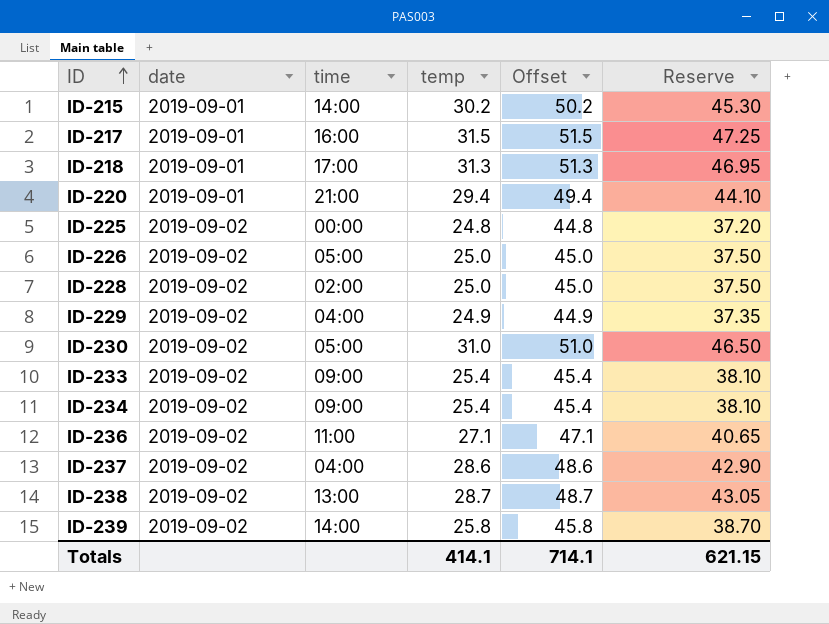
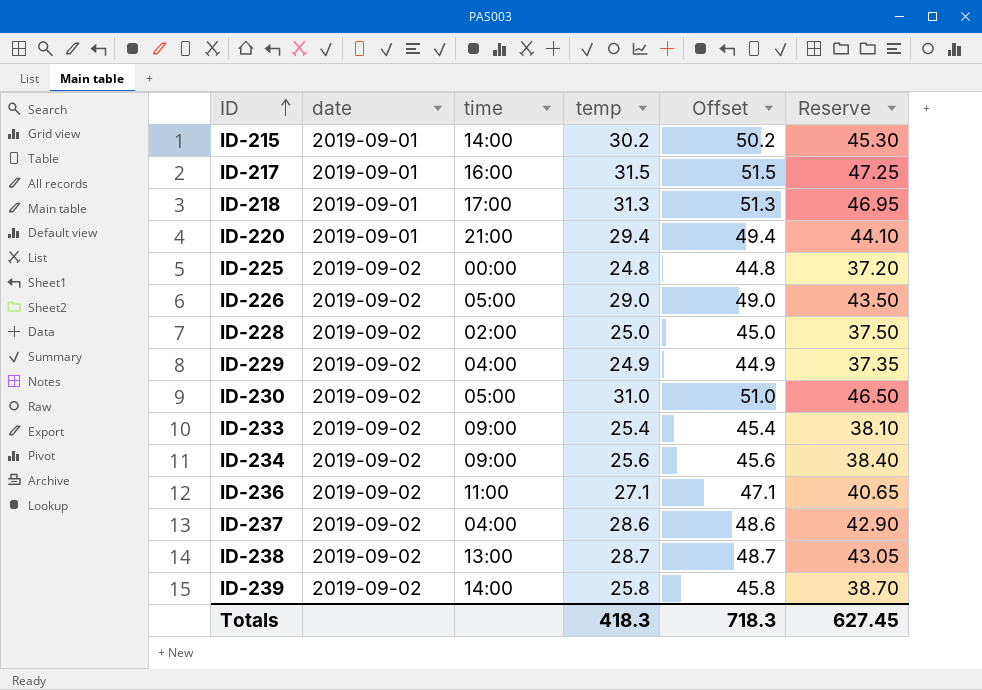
ID-226 | temp: 25.0 -> 29.0
ID-226 | Offset: 45.0 -> 49.0
ID-226 | Reserve: 37.50 -> 43.50
ID-234 | temp: 25.4 -> 25.6
ID-234 | Offset: 45.4 -> 45.6
ID-234 | Reserve: 38.10 -> 38.40
Totals | temp: 414.1 -> 418.3
Totals | Offset: 714.1 -> 718.3
Totals | Reserve: 621.15 -> 627.45

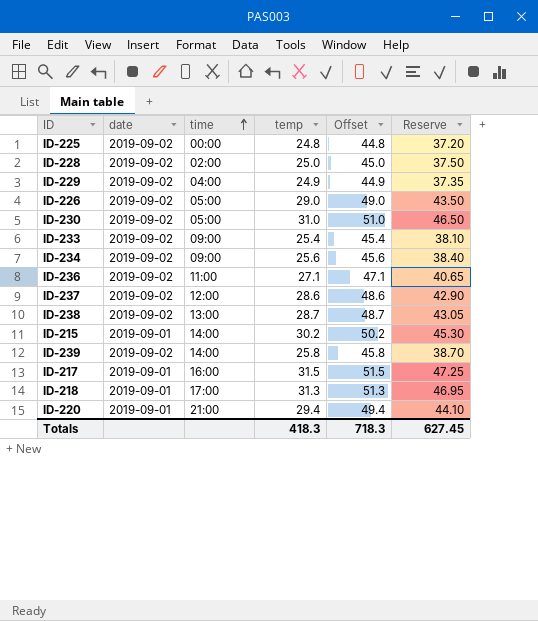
row order: ID ascending -> time ascending
ID-237 | time: 04:00 -> 12:00

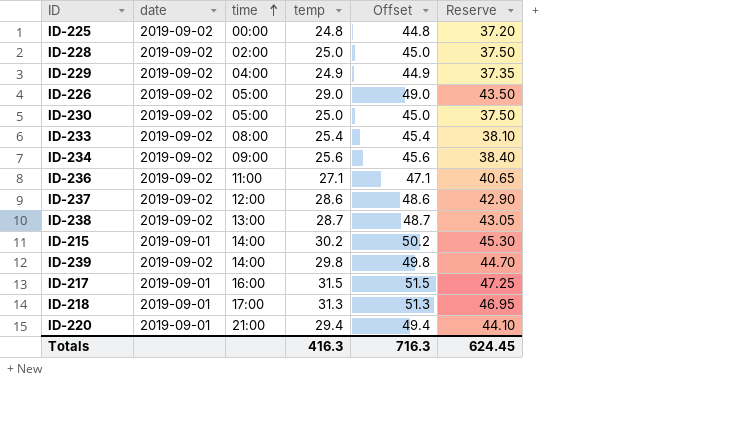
ID-230 | temp: 31.0 -> 25.0
ID-230 | Offset: 51.0 -> 45.0
ID-230 | Reserve: 46.50 -> 37.50
ID-233 | time: 09:00 -> 08:00
ID-239 | temp: 25.8 -> 29.8
ID-239 | Offset: 45.8 -> 49.8
ID-239 | Reserve: 38.70 -> 44.70
Totals | temp: 418.3 -> 416.3
Totals | Offset: 718.3 -> 716.3
Totals | Reserve: 627.45 -> 624.45

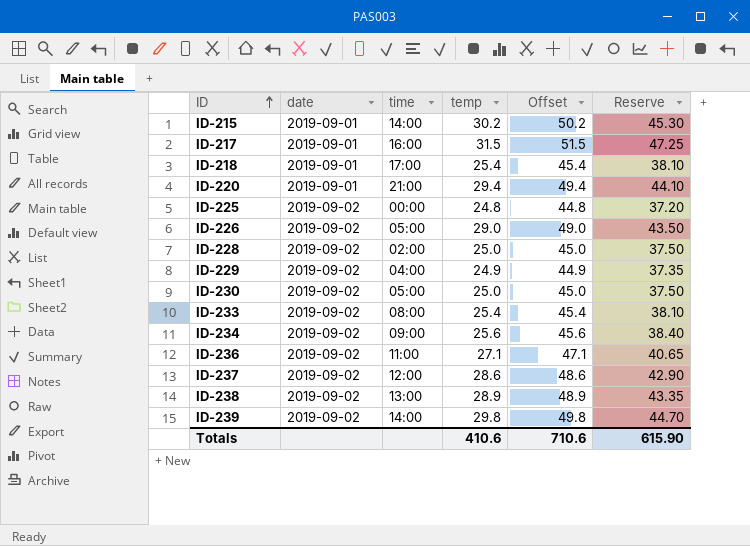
row order: time ascending -> ID ascending
ID-218 | temp: 31.3 -> 25.4
ID-218 | Offset: 51.3 -> 45.4
ID-218 | Reserve: 46.95 -> 38.10
ID-238 | temp: 28.7 -> 28.9
ID-238 | Offset: 48.7 -> 48.9
ID-238 | Reserve: 43.05 -> 43.35
Totals | temp: 416.3 -> 410.6
Totals | Offset: 716.3 -> 710.6
Totals | Reserve: 624.45 -> 615.90

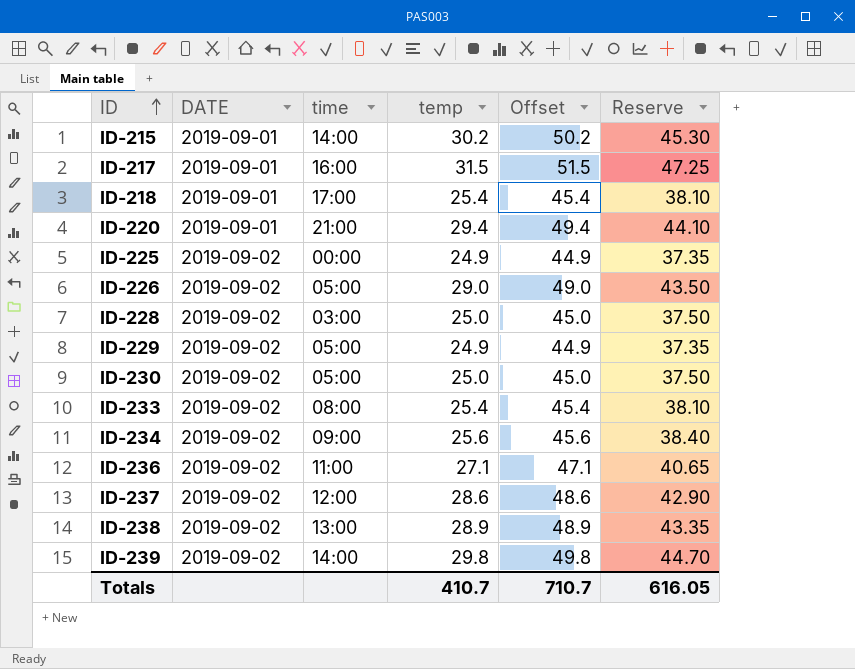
column name: date -> DATE
ID-225 | temp: 24.8 -> 24.9
ID-225 | Offset: 44.8 -> 44.9
ID-225 | Reserve: 37.20 -> 37.35
ID-228 | time: 02:00 -> 03:00
ID-229 | time: 04:00 -> 05:00
Totals | temp: 410.6 -> 410.7
Totals | Offset: 710.6 -> 710.7
Totals | Reserve: 615.90 -> 616.05

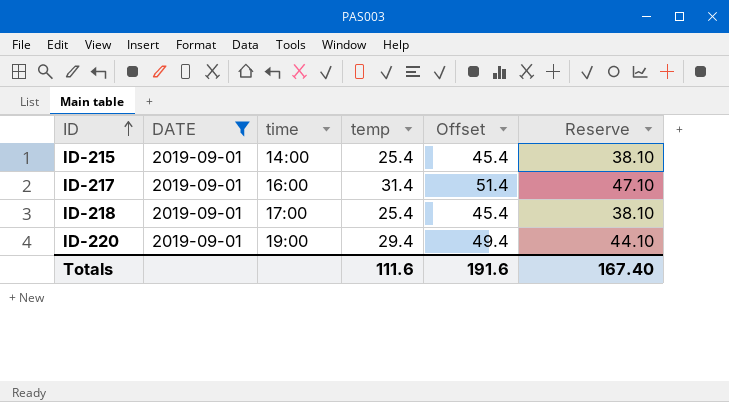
filter: none -> DATE = 2019-09-01
ID-215 | temp: 30.2 -> 25.4
ID-215 | Offset: 50.2 -> 45.4
ID-215 | Reserve: 45.30 -> 38.10
ID-217 | temp: 31.5 -> 31.4
ID-217 | Offset: 51.5 -> 51.4
ID-217 | Reserve: 47.25 -> 47.10
ID-220 | time: 21:00 -> 19:00
Totals | temp: 410.7 -> 111.6
Totals | Offset: 710.7 -> 191.6
Totals | Reserve: 616.05 -> 167.40

